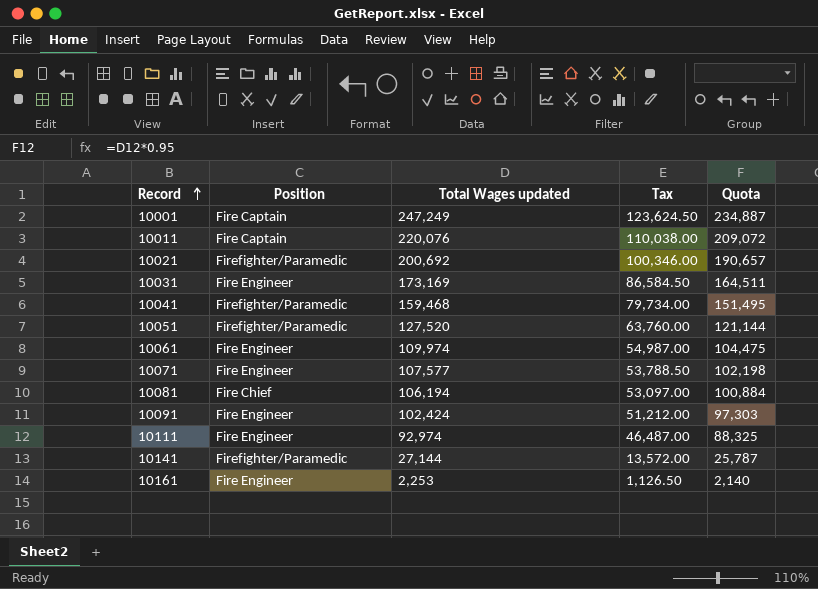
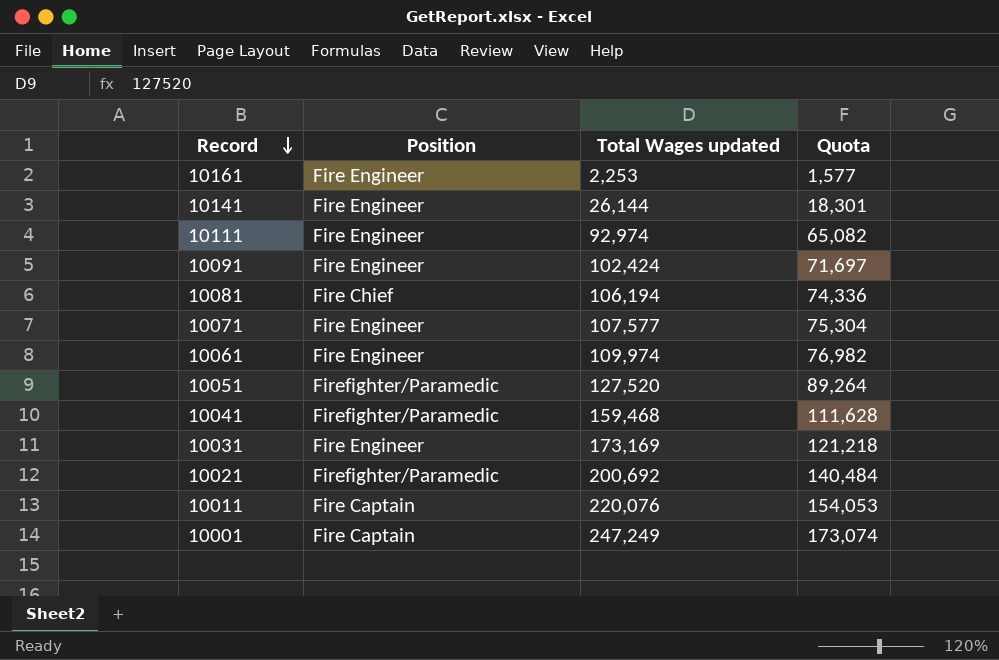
row order: Record ascending -> Record descending
column Tax | formula: [Total Wages updated] * 0.5 -> none
column Quota | formula: [Total Wages updated] * 0.95 -> [Total Wages updated] * 0.7
10141 | Position: Firefighter/Paramedic -> Fire Engineer
10141 | Total Wages updated: 27,144 -> 26,144

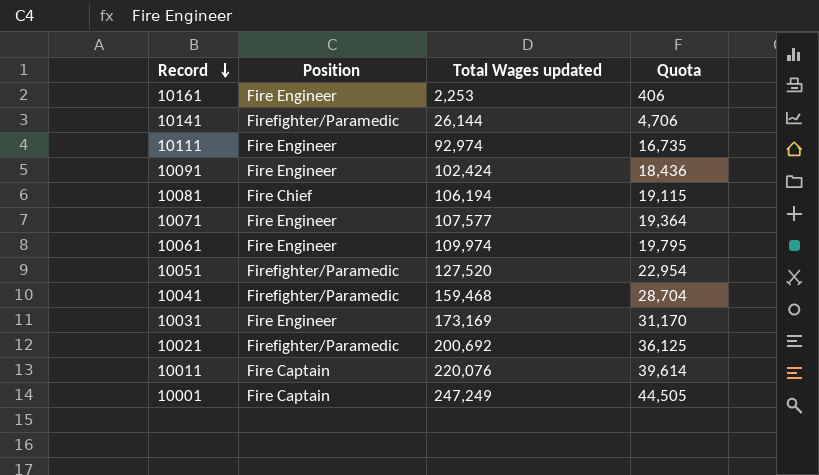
column Quota | formula: [Total Wages updated] * 0.7 -> [Total Wages updated] * 0.18
10141 | Position: Fire Engineer -> Firefighter/Paramedic

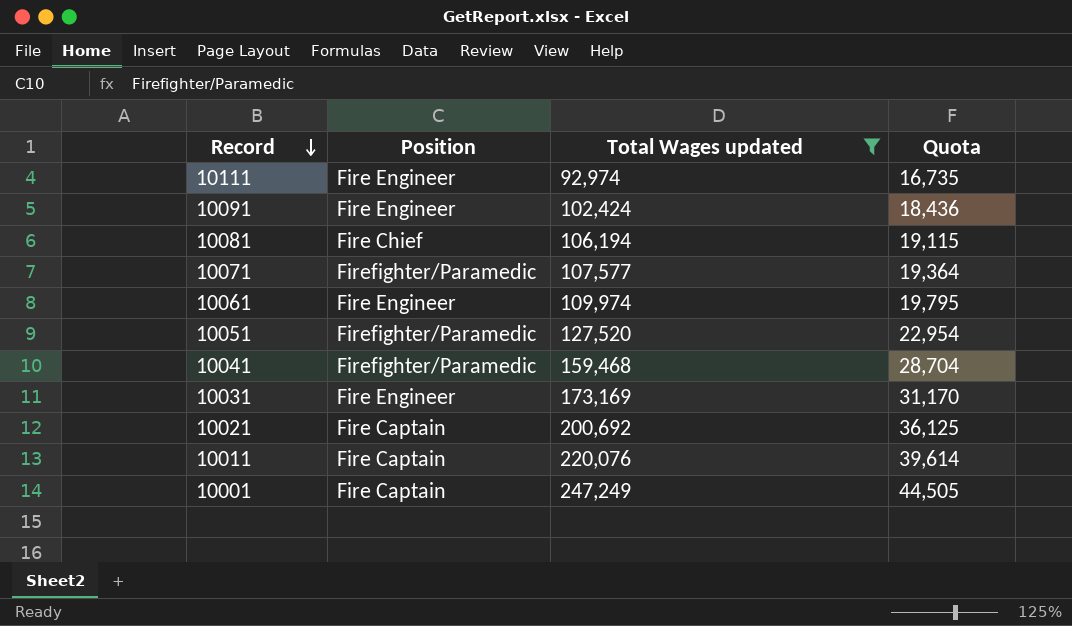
filter: none -> Total Wages updated >= 92,974
10071 | Position: Fire Engineer -> Firefighter/Paramedic
10021 | Position: Firefighter/Paramedic -> Fire Captain

